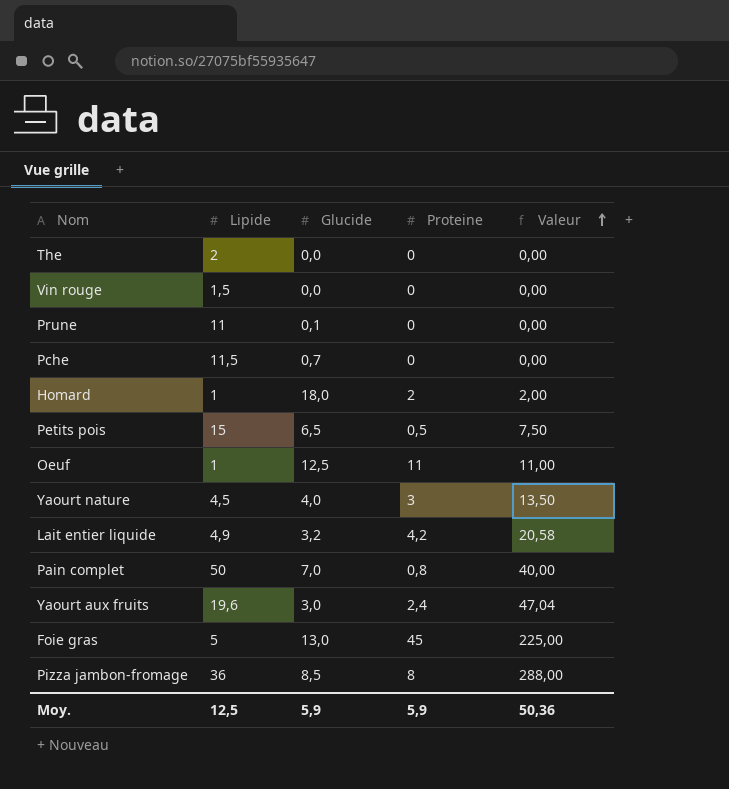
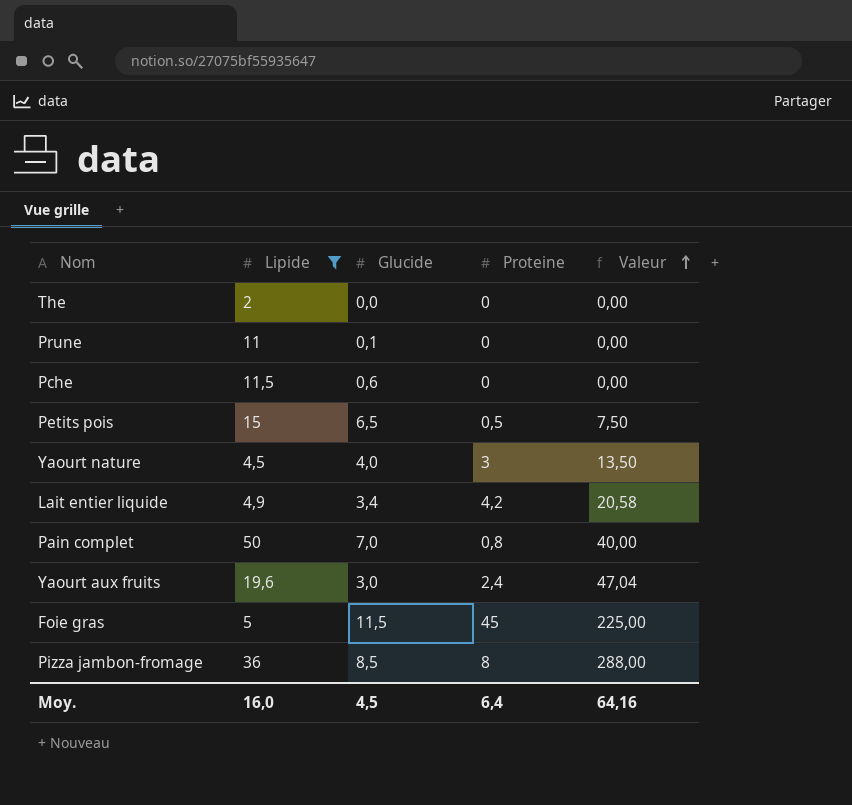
filter: none -> Lipide >= 2
Pche | Glucide: 0,7 -> 0,6
Lait entier liquide | Glucide: 3,2 -> 3,4
Foie gras | Glucide: 13,0 -> 11,5
Moy. | Lipide: 12,5 -> 16,0
Moy. | Glucide: 5,9 -> 4,5
Moy. | Proteine: 5,9 -> 6,4
Moy. | Valeur: 50,36 -> 64,16

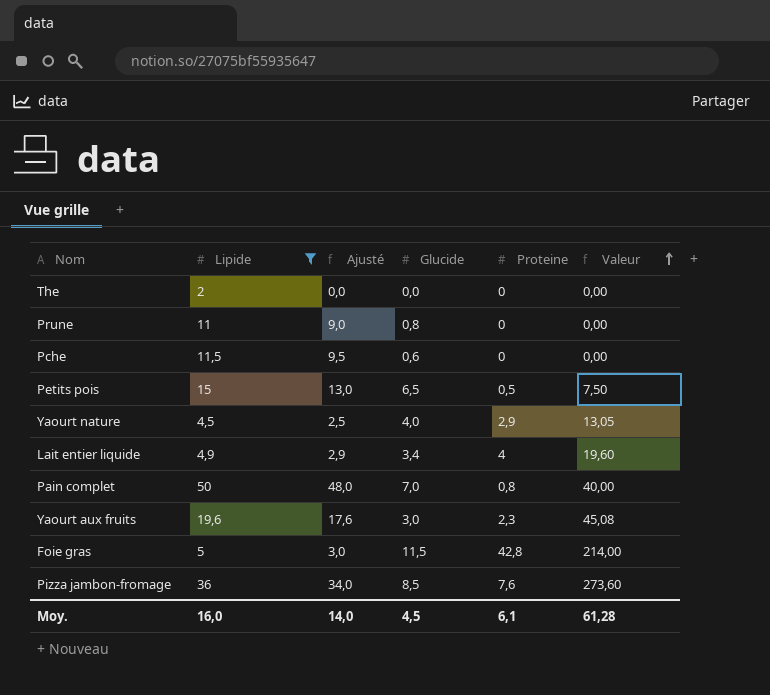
column Ajusté | formula: none -> [Lipide] - 2
Prune | Glucide: 0,1 -> 0,8
Yaourt nature | Proteine: 3 -> 2,9
Yaourt nature | Valeur: 13,50 -> 13,05
Lait entier liquide | Proteine: 4,2 -> 4
Lait entier liquide | Valeur: 20,58 -> 19,60
Yaourt aux fruits | Proteine: 2,4 -> 2,3
Yaourt aux fruits | Valeur: 47,04 -> 45,08
Foie gras | Proteine: 45 -> 42,8
Foie gras | Valeur: 225,00 -> 214,00
Pizza jambon-fromage | Proteine: 8 -> 7,6
Pizza jambon-fromage | Valeur: 288,00 -> 273,60
Moy. | Proteine: 6,4 -> 6,1
Moy. | Valeur: 64,16 -> 61,28

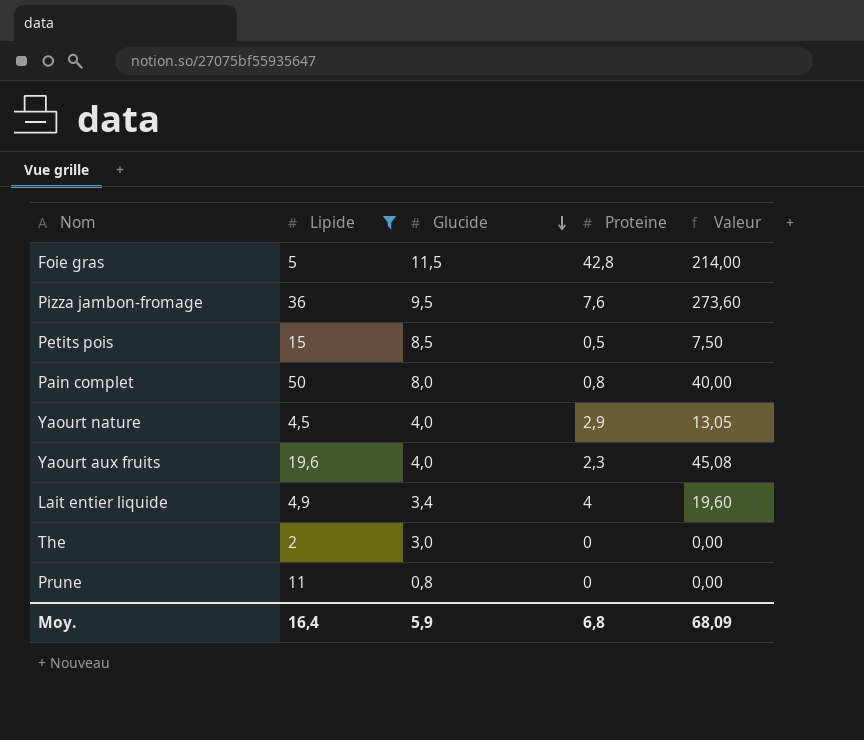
row order: Valeur ascending -> Glucide descending
column Ajusté | formula: [Lipide] - 2 -> none
row Pche: 11,5 | 9,5 | 0,6 | 0 | 0,00 -> none
Pizza jambon-fromage | Glucide: 8,5 -> 9,5
Petits pois | Glucide: 6,5 -> 8,5
Pain complet | Glucide: 7,0 -> 8,0
Yaourt aux fruits | Glucide: 3,0 -> 4,0
The | Glucide: 0,0 -> 3,0
Moy. | Lipide: 16,0 -> 16,4
Moy. | Glucide: 4,5 -> 5,9
Moy. | Proteine: 6,1 -> 6,8
Moy. | Valeur: 61,28 -> 68,09

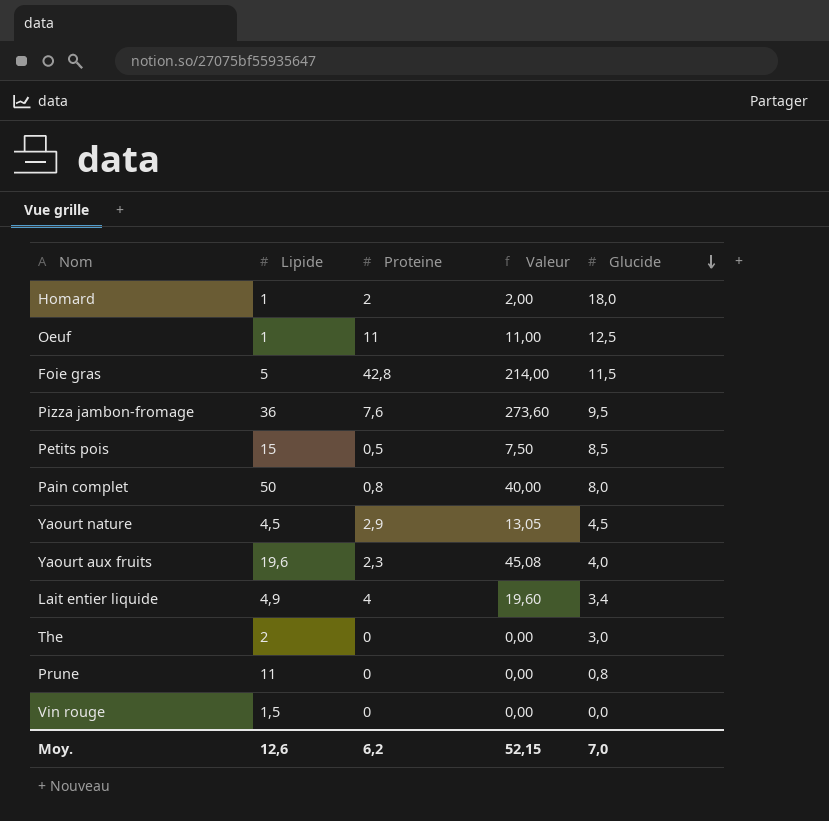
filter: Lipide >= 2 -> none
column Glucide | position: 3 -> 5
Yaourt nature | Glucide: 4,0 -> 4,5
Moy. | Lipide: 16,4 -> 12,6
Moy. | Proteine: 6,8 -> 6,2
Moy. | Valeur: 68,09 -> 52,15
Moy. | Glucide: 5,9 -> 7,0

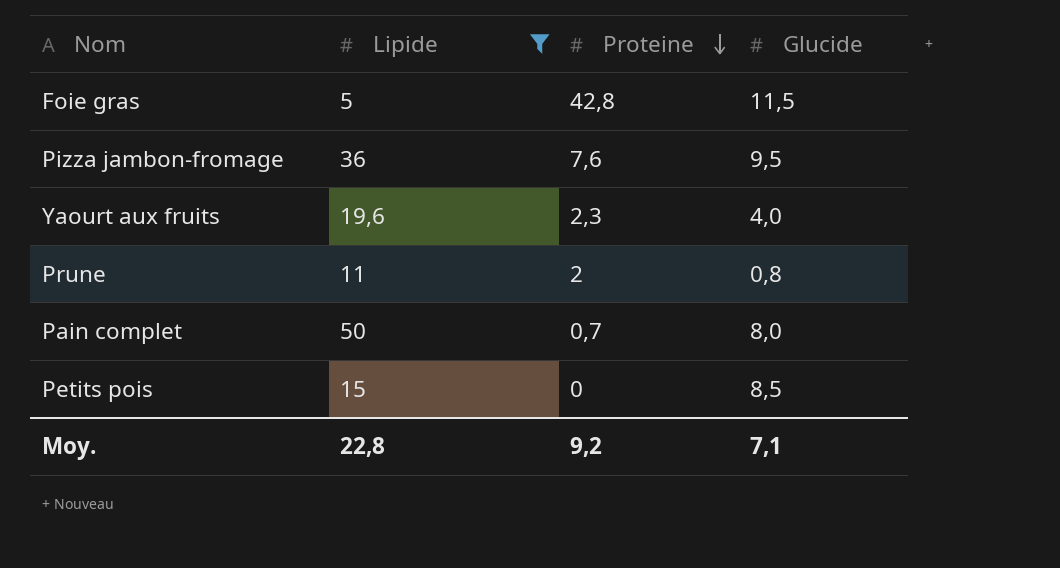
filter: none -> Lipide >= 5
row order: Glucide descending -> Proteine descending
column Valeur | formula: [Lipide] * [Proteine] -> none
Prune | Proteine: 0 -> 2
Pain complet | Proteine: 0,8 -> 0,7
Petits pois | Proteine: 0,5 -> 0
Moy. | Lipide: 12,6 -> 22,8
Moy. | Proteine: 6,2 -> 9,2
Moy. | Glucide: 7,0 -> 7,1

